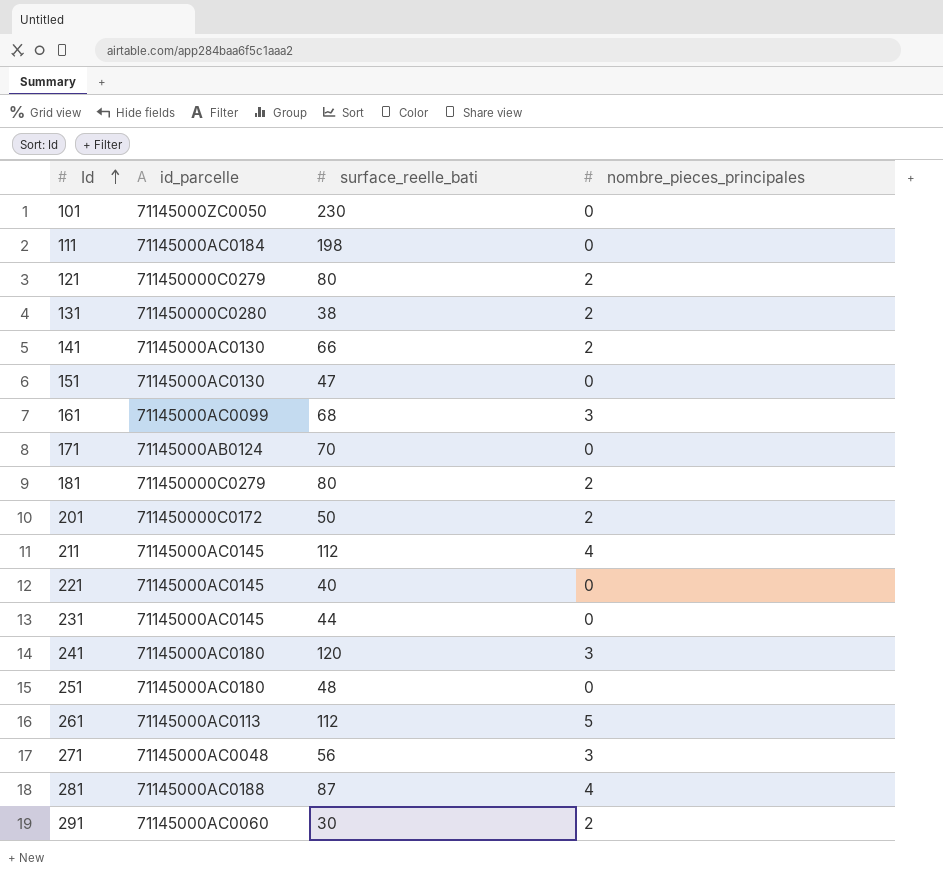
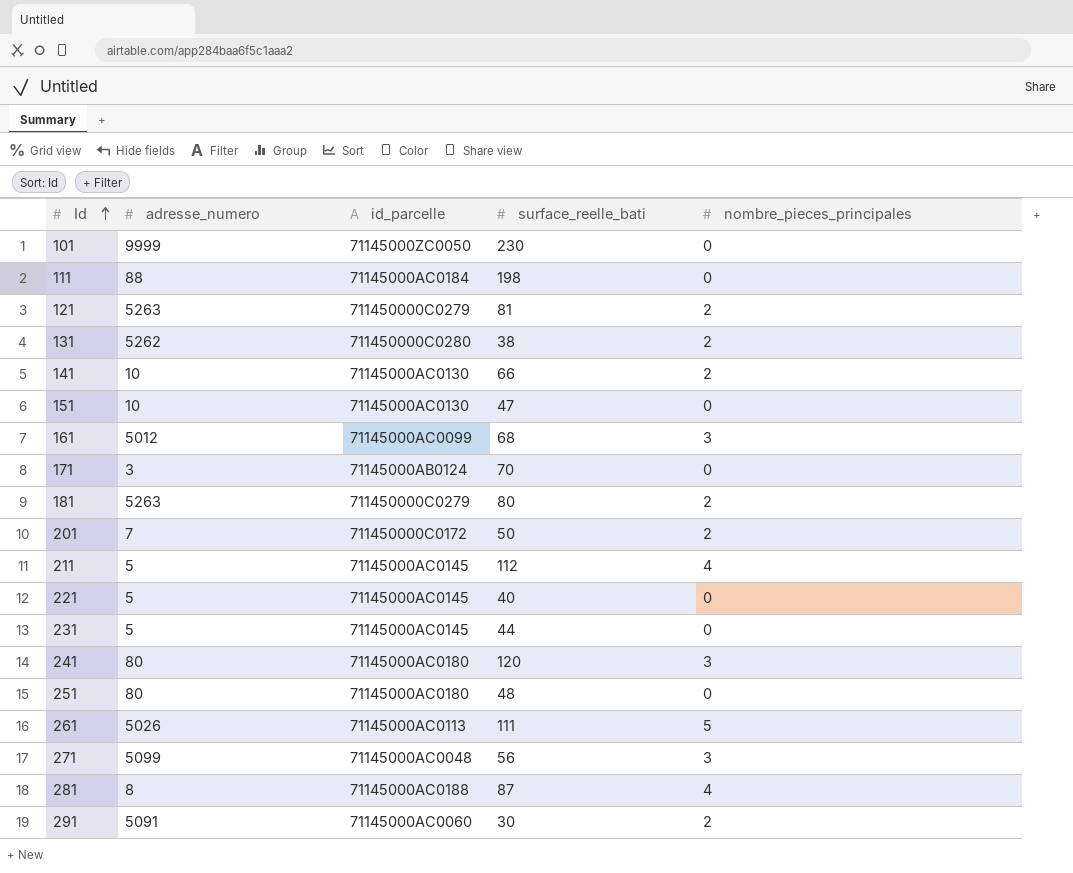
column adresse_numero | position: none -> 2
121 | surface_reelle_bati: 80 -> 81
261 | surface_reelle_bati: 112 -> 111

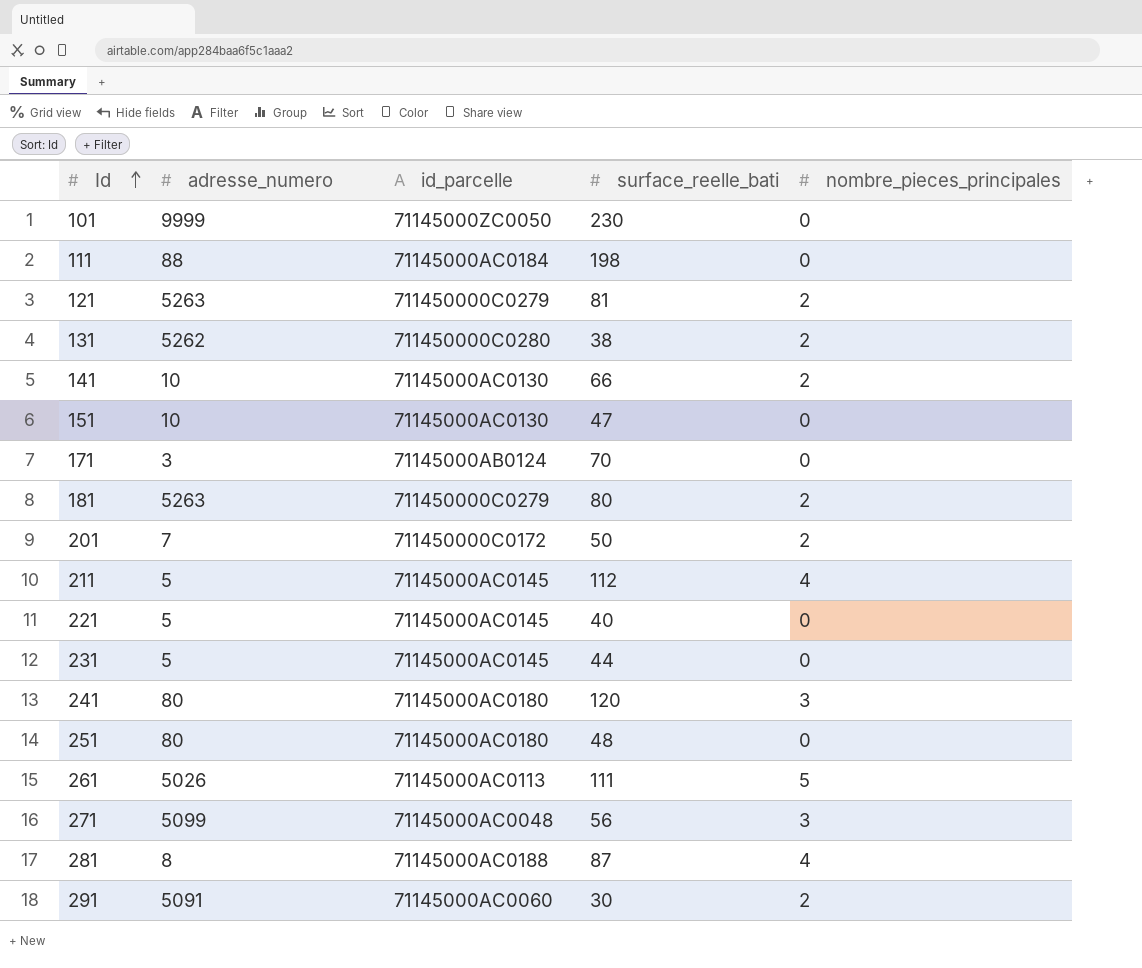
row 161: 5012 | 71145000AC0099 | 68 | 3 -> none

